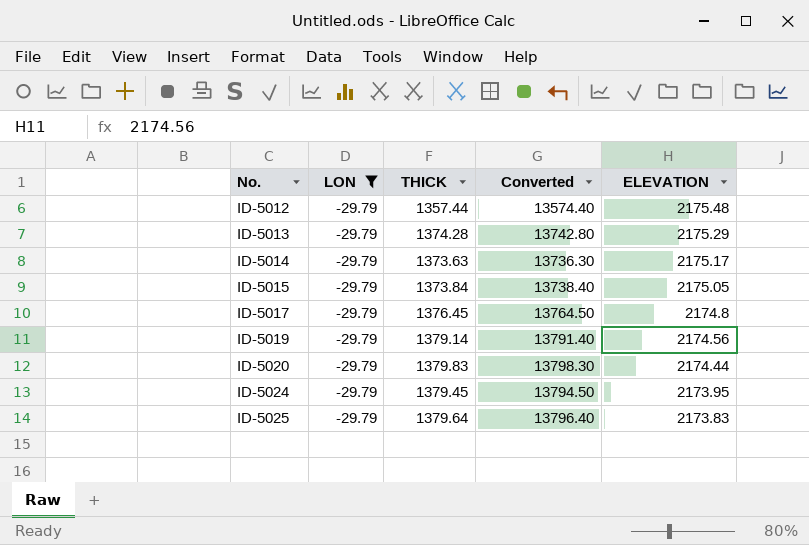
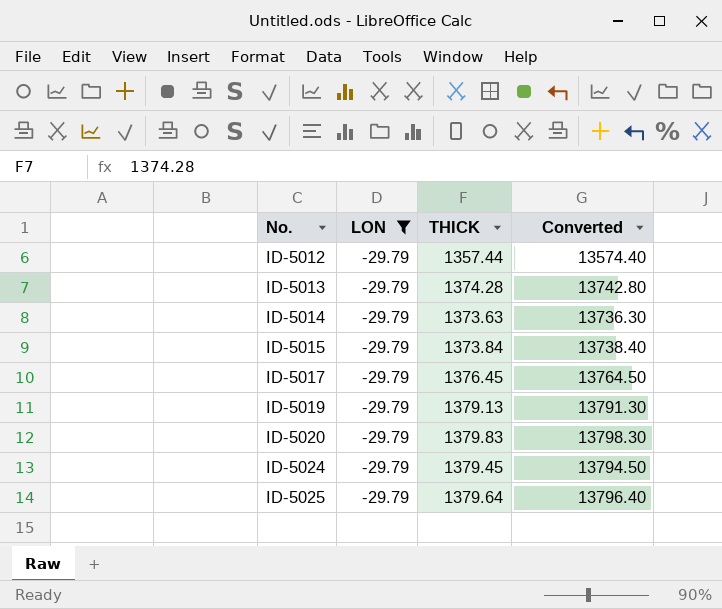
column ELEVATION | position: 5 -> none
ID-5019 | THICK: 1379.14 -> 1379.13
ID-5019 | Converted: 13791.40 -> 13791.30

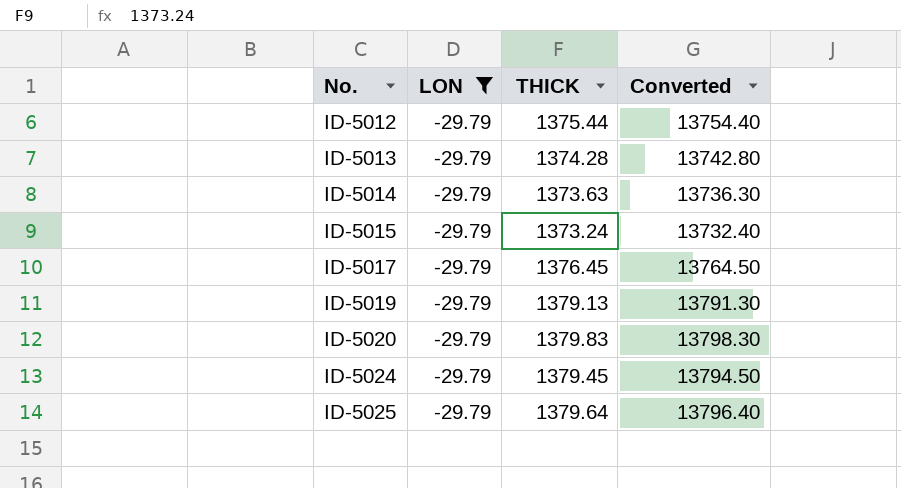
ID-5012 | THICK: 1357.44 -> 1375.44
ID-5012 | Converted: 13574.40 -> 13754.40
ID-5015 | THICK: 1373.84 -> 1373.24
ID-5015 | Converted: 13738.40 -> 13732.40

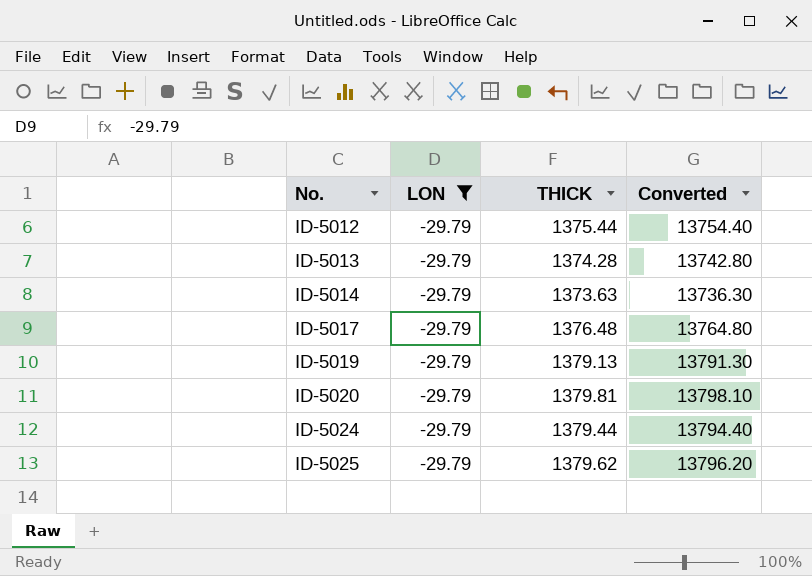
row ID-5015: -29.79 | 1373.24 | 13732.40 -> none
ID-5017 | THICK: 1376.45 -> 1376.48
ID-5017 | Converted: 13764.50 -> 13764.80
ID-5020 | THICK: 1379.83 -> 1379.81
ID-5020 | Converted: 13798.30 -> 13798.10
ID-5024 | THICK: 1379.45 -> 1379.44
ID-5024 | Converted: 13794.50 -> 13794.40
ID-5025 | THICK: 1379.64 -> 1379.62
ID-5025 | Converted: 13796.40 -> 13796.20

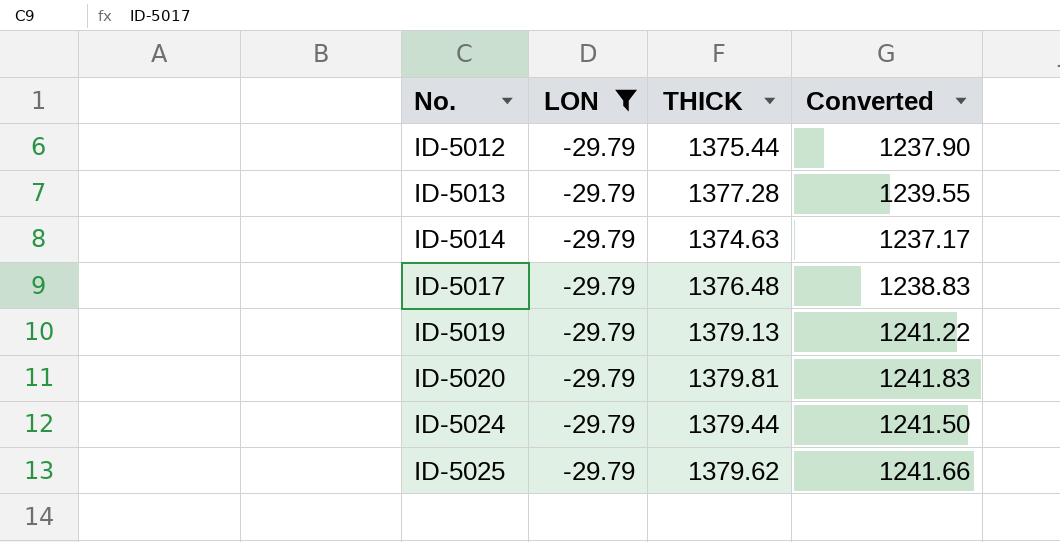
column Converted | formula: [THICK] * 10 -> [THICK] * 0.9
ID-5013 | THICK: 1374.28 -> 1377.28
ID-5014 | THICK: 1373.63 -> 1374.63

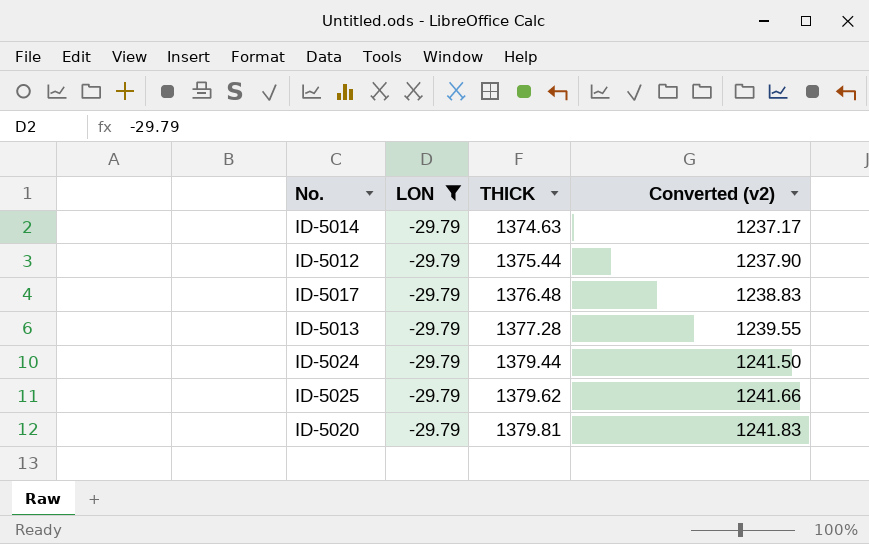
row order: No. ascending -> THICK ascending
column name: Converted -> Converted (v2)
row ID-5019: -29.79 | 1379.13 | 1241.22 -> none

